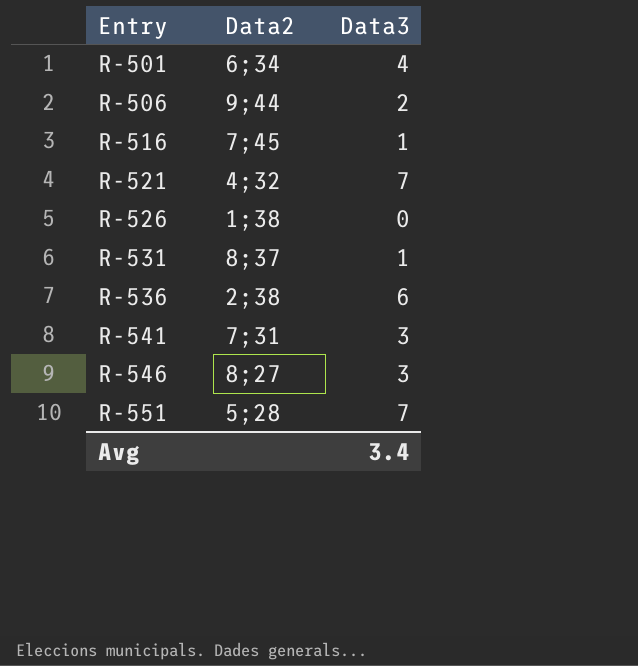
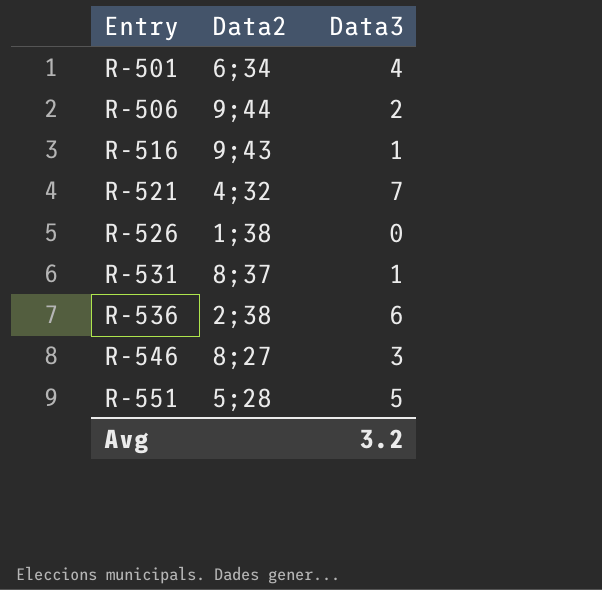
row R-541: 7;31 | 3 -> none
R-516 | Data2: 7;45 -> 9;43
R-551 | Data3: 7 -> 5
Avg | Data3: 3.4 -> 3.2

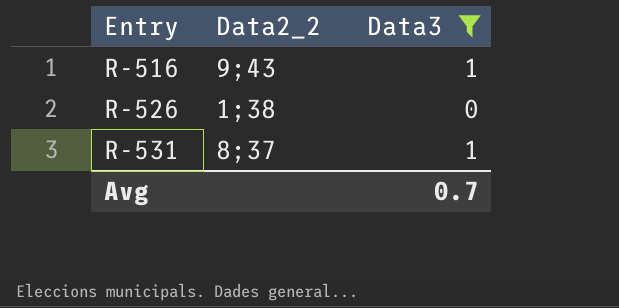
filter: none -> Data3 <= 1
column name: Data2 -> Data2_2
Avg | Data3: 3.2 -> 0.7

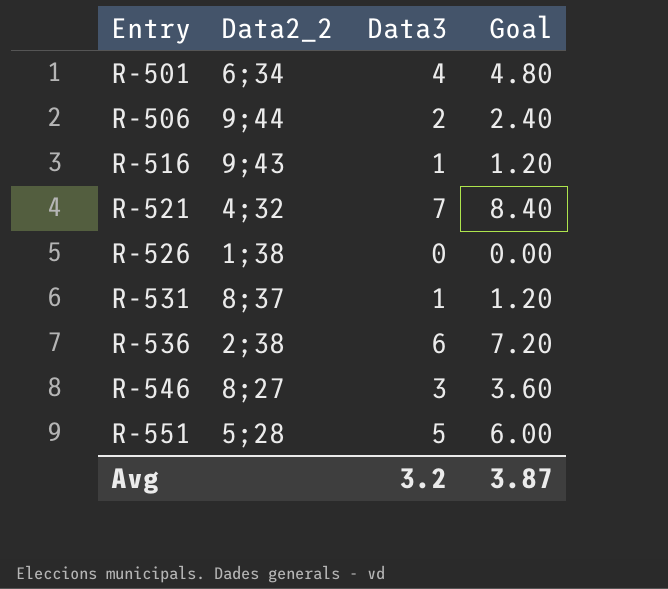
filter: Data3 <= 1 -> none
column Goal | formula: none -> [Data3] * 1.2
Avg | Data3: 0.7 -> 3.2

